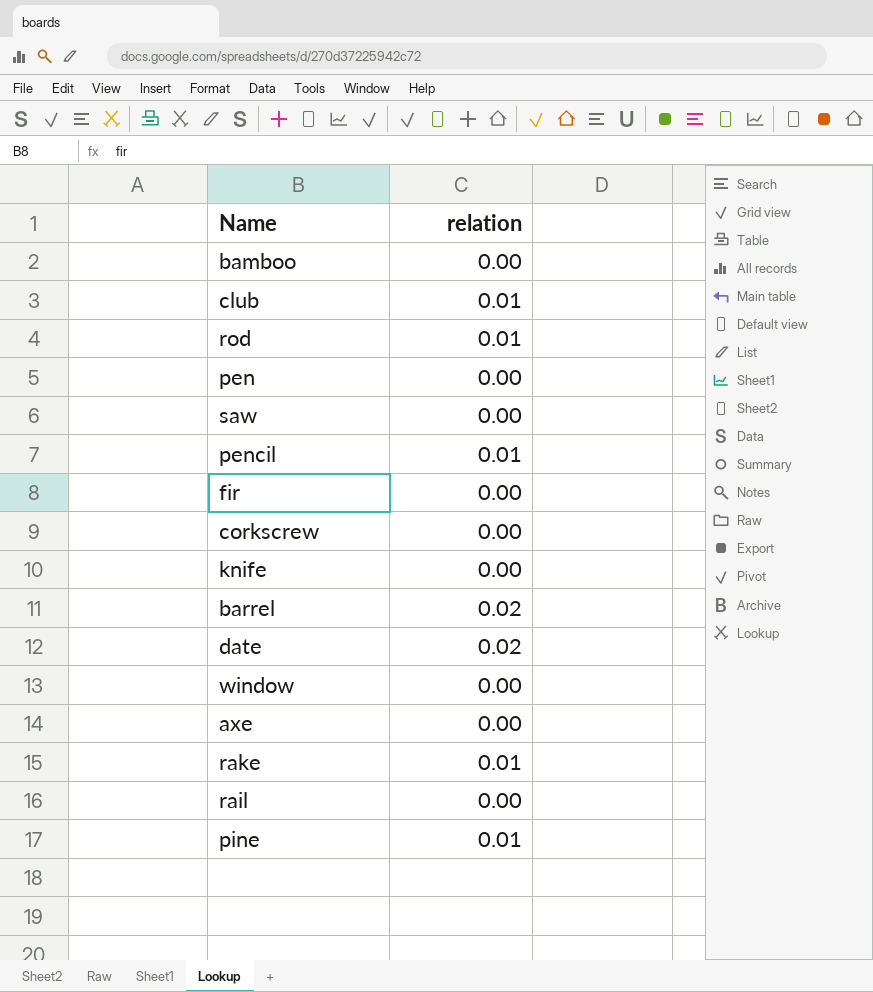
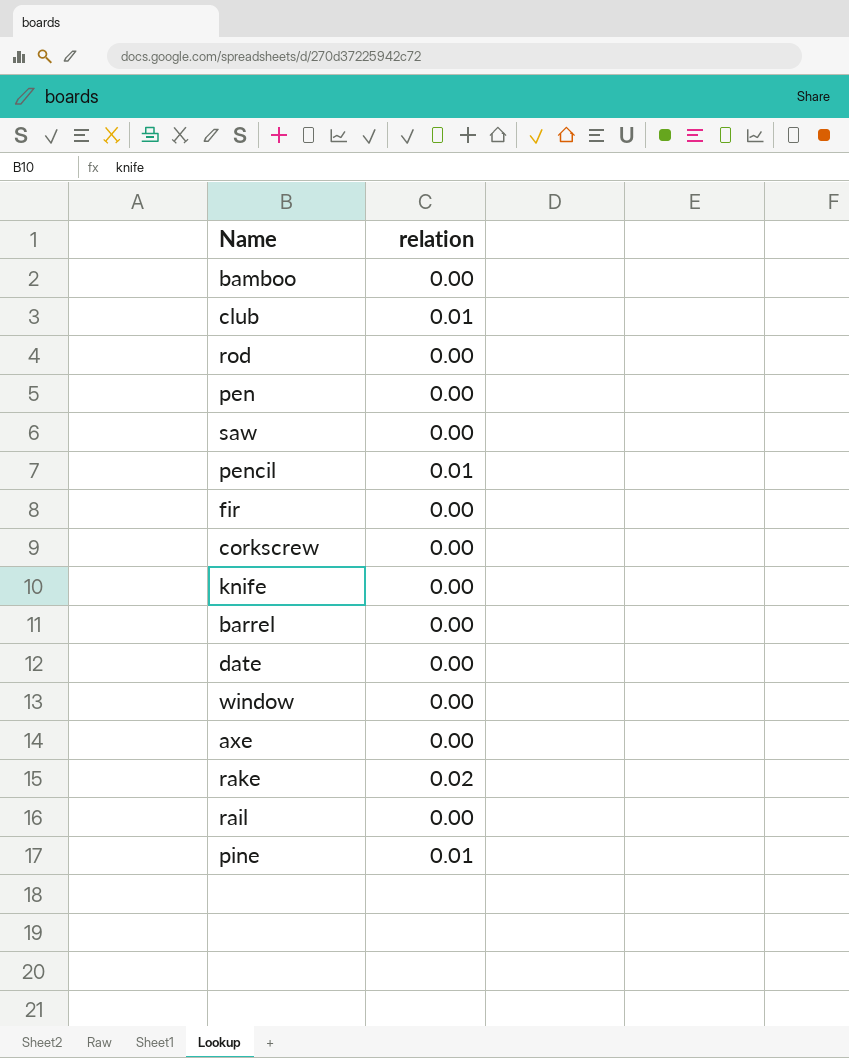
rod | relation: 0.01 -> 0.00
barrel | relation: 0.02 -> 0.00
date | relation: 0.02 -> 0.00
rake | relation: 0.01 -> 0.02

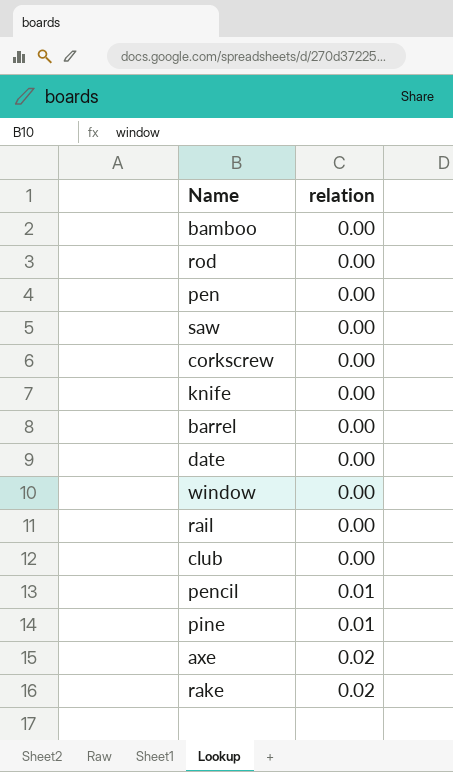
row order: none -> relation ascending
row fir: 0.00 -> none
club | relation: 0.01 -> 0.00
axe | relation: 0.00 -> 0.02

